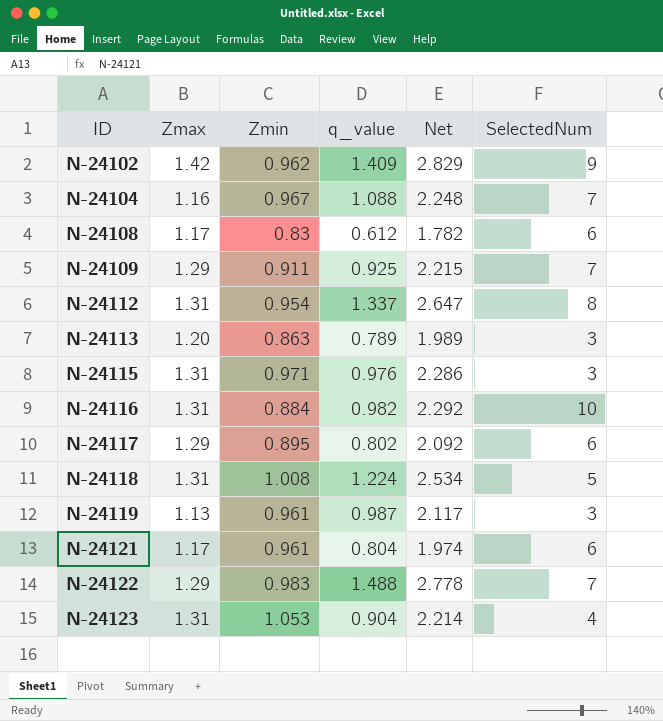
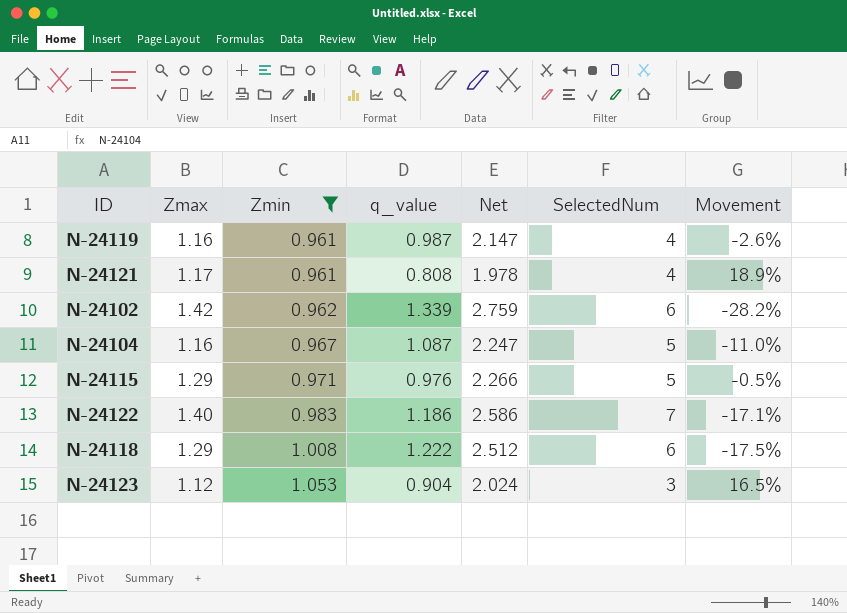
filter: none -> Zmin >= 0.961
row order: ID ascending -> Zmin ascending
column Movement | formula: none -> ([Zmin] - [q_value]) / [q_value]
N-24119 | Zmax: 1.13 -> 1.16
N-24119 | Net: 2.117 -> 2.147
N-24119 | SelectedNum: 3 -> 4
N-24121 | q_value: 0.804 -> 0.808
N-24121 | Net: 1.974 -> 1.978
N-24121 | SelectedNum: 6 -> 4
N-24102 | q_value: 1.409 -> 1.339
N-24102 | Net: 2.829 -> 2.759
N-24102 | SelectedNum: 9 -> 6
N-24104 | q_value: 1.088 -> 1.087
N-24104 | Net: 2.248 -> 2.247
N-24104 | SelectedNum: 7 -> 5
N-24115 | Zmax: 1.31 -> 1.29
N-24115 | Net: 2.286 -> 2.266
N-24115 | SelectedNum: 3 -> 5
N-24122 | Zmax: 1.29 -> 1.40
N-24122 | q_value: 1.488 -> 1.186
N-24122 | Net: 2.778 -> 2.586
N-24118 | Zmax: 1.31 -> 1.29
N-24118 | q_value: 1.224 -> 1.222
N-24118 | Net: 2.534 -> 2.512
N-24118 | SelectedNum: 5 -> 6
N-24123 | Zmax: 1.31 -> 1.12
N-24123 | Net: 2.214 -> 2.024
N-24123 | SelectedNum: 4 -> 3

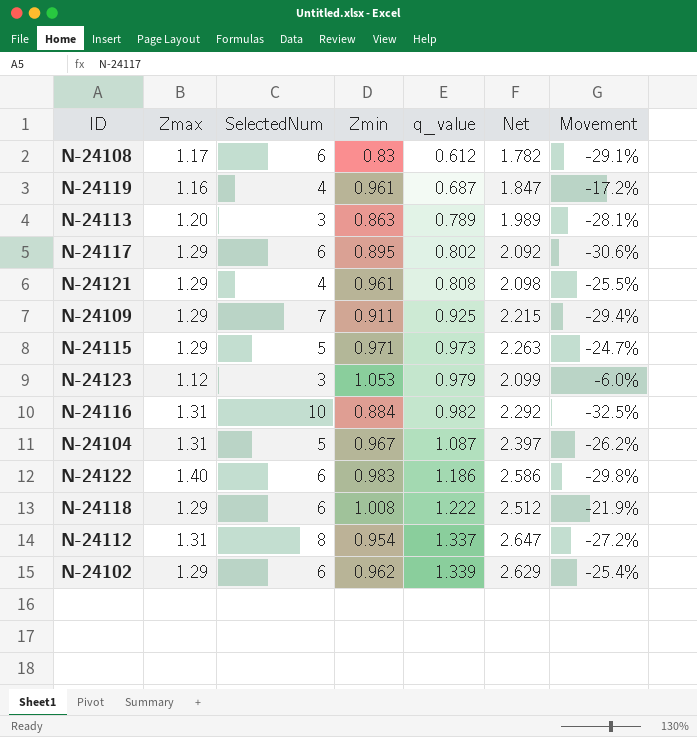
filter: Zmin >= 0.961 -> none
row order: Zmin ascending -> q_value ascending
column SelectedNum | position: 6 -> 3
column Movement | formula: ([Zmin] - [q_value]) / [q_value] -> ([Zmin] - [Zmax]) / [Zmax]
N-24119 | q_value: 0.987 -> 0.687
N-24119 | Net: 2.147 -> 1.847
N-24121 | Zmax: 1.17 -> 1.29
N-24121 | Net: 1.978 -> 2.098
N-24115 | q_value: 0.976 -> 0.973
N-24115 | Net: 2.266 -> 2.263
N-24123 | q_value: 0.904 -> 0.979
N-24123 | Net: 2.024 -> 2.099
N-24104 | Zmax: 1.16 -> 1.31
N-24104 | Net: 2.247 -> 2.397
N-24122 | SelectedNum: 7 -> 6
N-24102 | Zmax: 1.42 -> 1.29
N-24102 | Net: 2.759 -> 2.629

